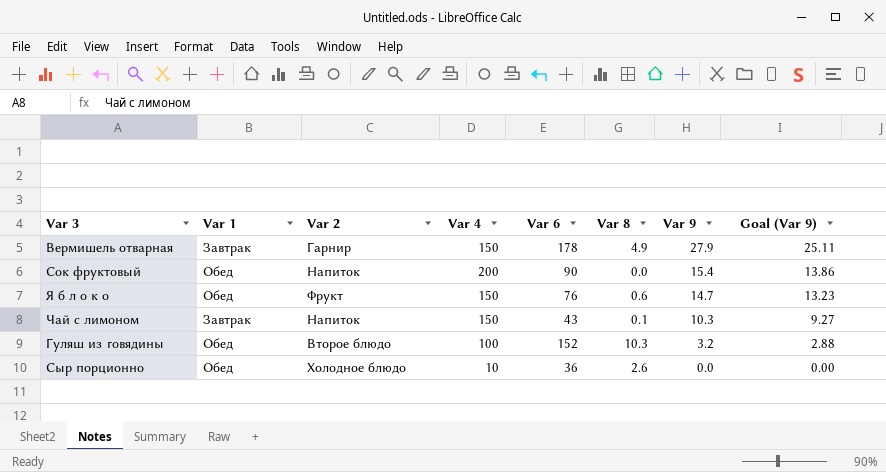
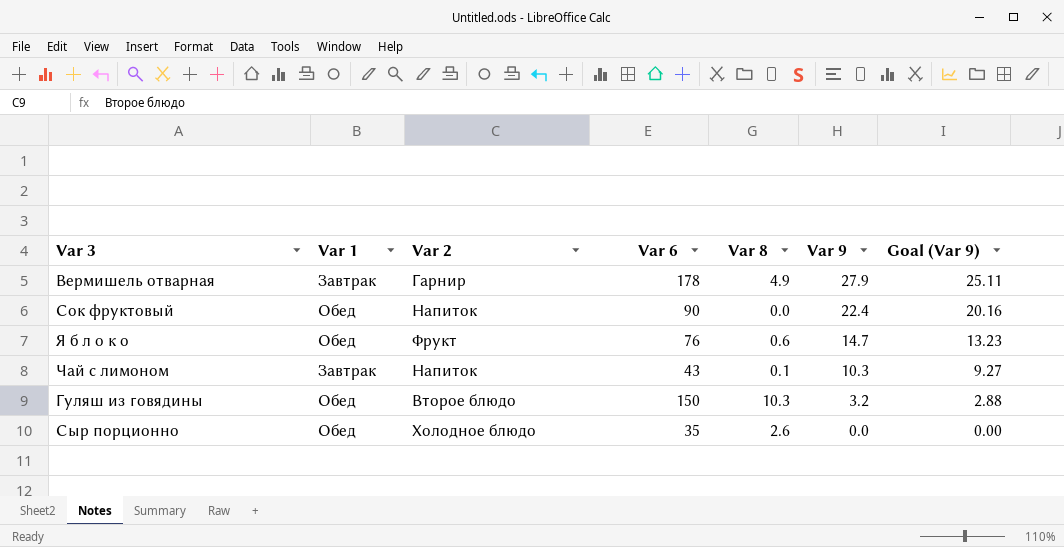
column Var 4 | position: 4 -> none
Сок фруктовый | Var 9: 15.4 -> 22.4
Сок фруктовый | Goal (Var 9): 13.86 -> 20.16
Гуляш из говядины | Var 6: 152 -> 150
Сыр порционно | Var 6: 36 -> 35

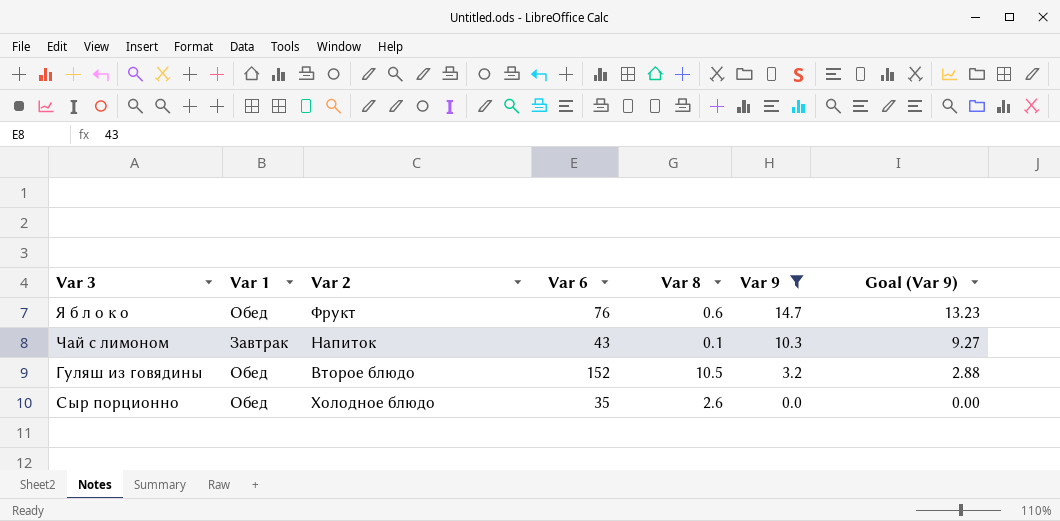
filter: none -> Var 9 <= 14.7
Гуляш из говядины | Var 6: 150 -> 152
Гуляш из говядины | Var 8: 10.3 -> 10.5

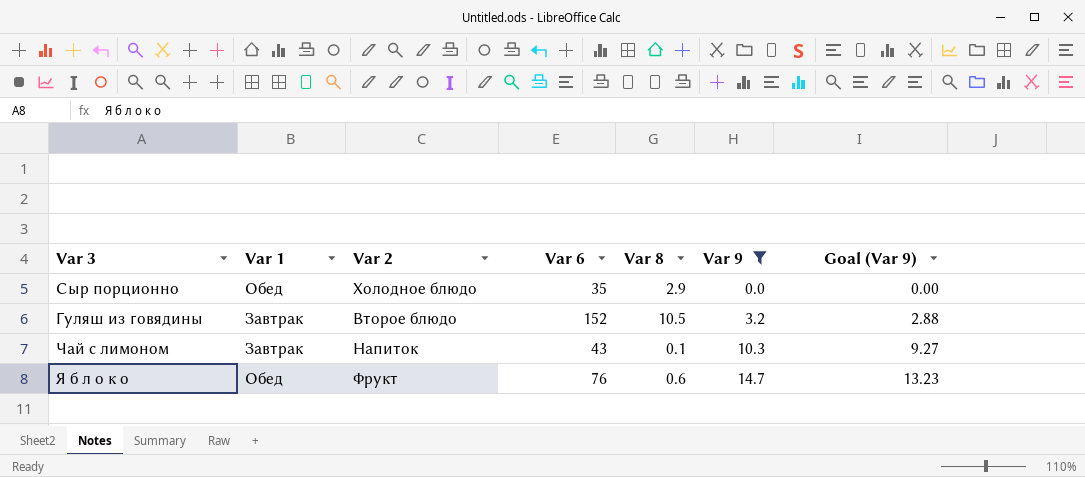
row order: Var 9 descending -> Var 9 ascending
Сыр порционно | Var 8: 2.6 -> 2.9
Гуляш из говядины | Var 1: Обед -> Завтрак

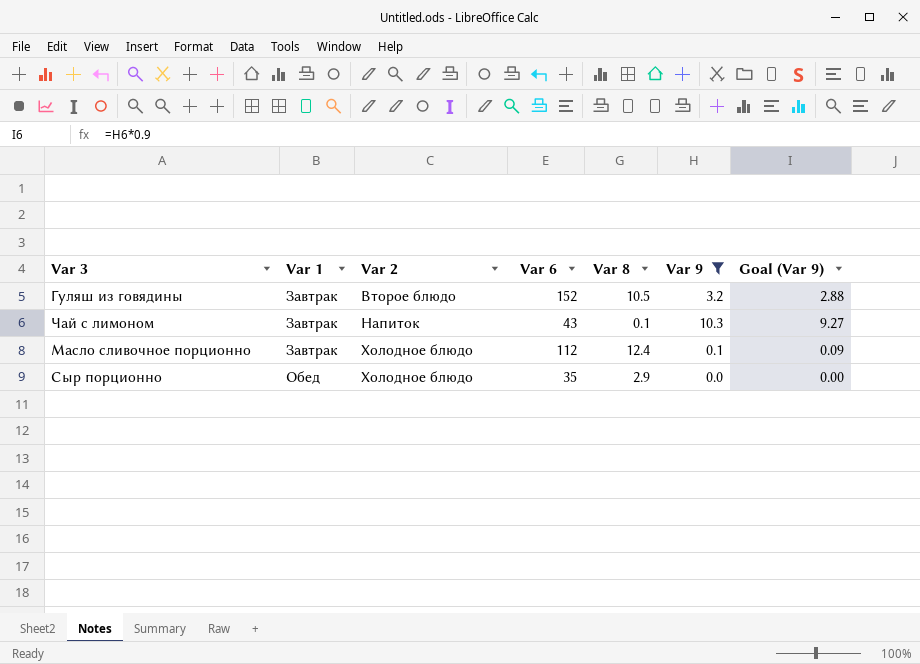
row order: Var 9 ascending -> Var 1 ascending
row Я б л о к о: Обед | Фрукт | 76 | 0.6 | 14.7 | 13.23 -> none
row Масло сливочное порционно: none -> Завтрак | Холодное блюдо | 112 | 12.4 | 0.1 | 0.09

